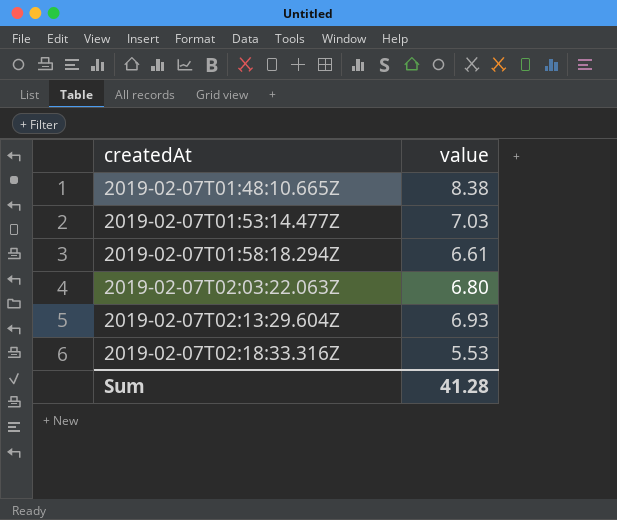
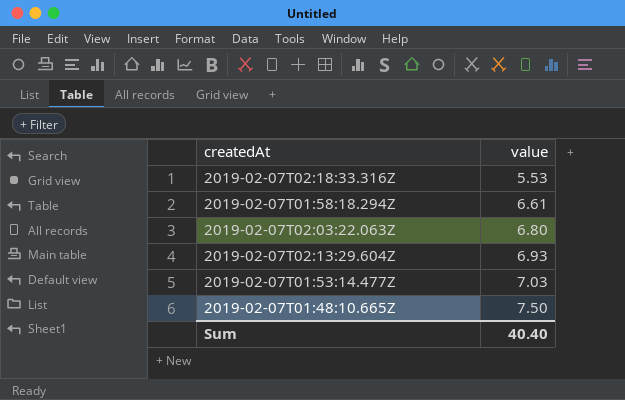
row order: createdAt ascending -> value ascending
2019-02-07T01:48:10.665Z | value: 8.38 -> 7.50
Sum | value: 41.28 -> 40.40

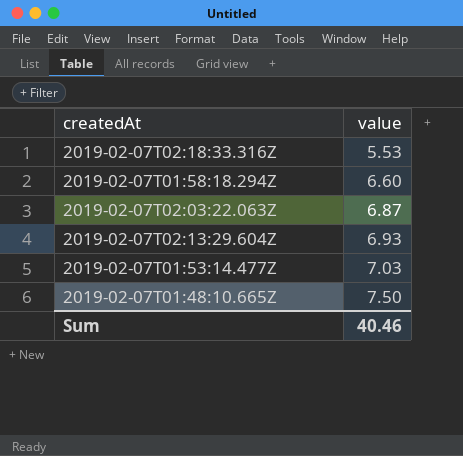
2019-02-07T01:58:18.294Z | value: 6.61 -> 6.60
2019-02-07T02:03:22.063Z | value: 6.80 -> 6.87
Sum | value: 40.40 -> 40.46

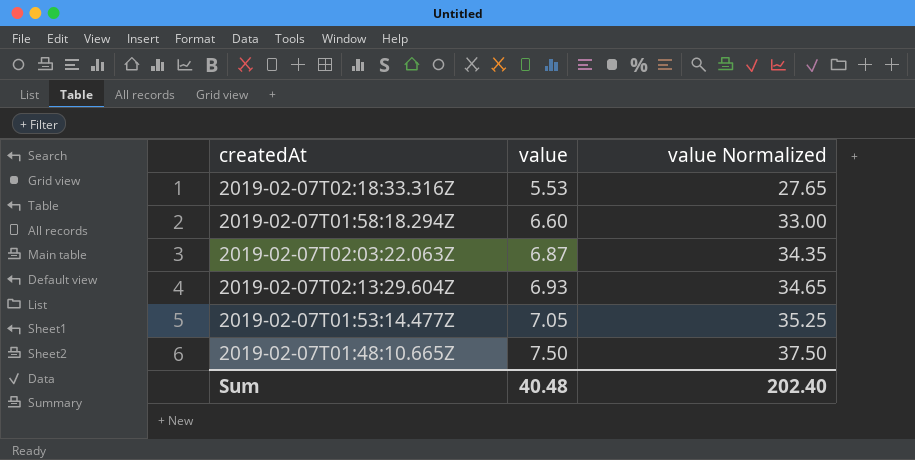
column value Normalized | formula: none -> [value] * 5
2019-02-07T01:53:14.477Z | value: 7.03 -> 7.05
Sum | value: 40.46 -> 40.48

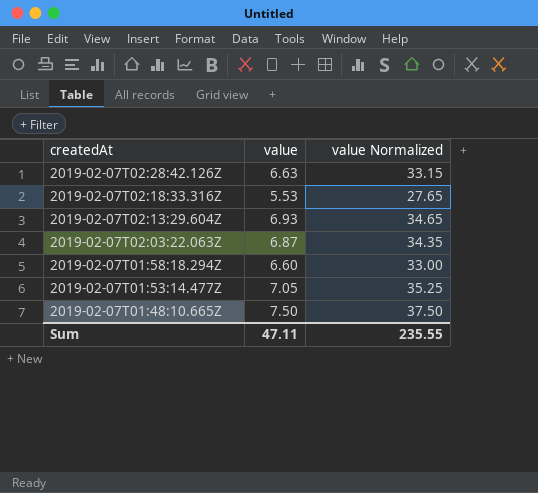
row order: value ascending -> createdAt descending
row 2019-02-07T02:28:42.126Z: none -> 6.63 | 33.15
Sum | value: 40.48 -> 47.11
Sum | value Normalized: 202.40 -> 235.55

